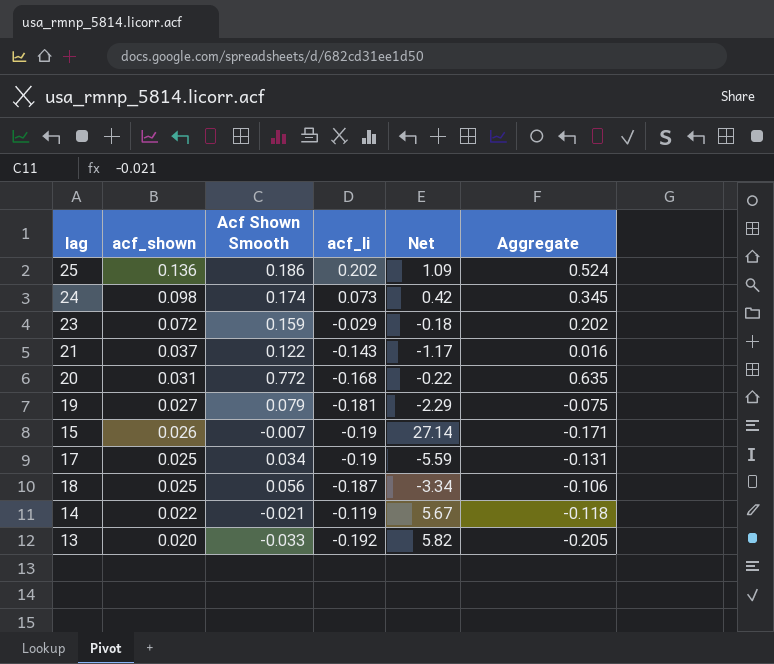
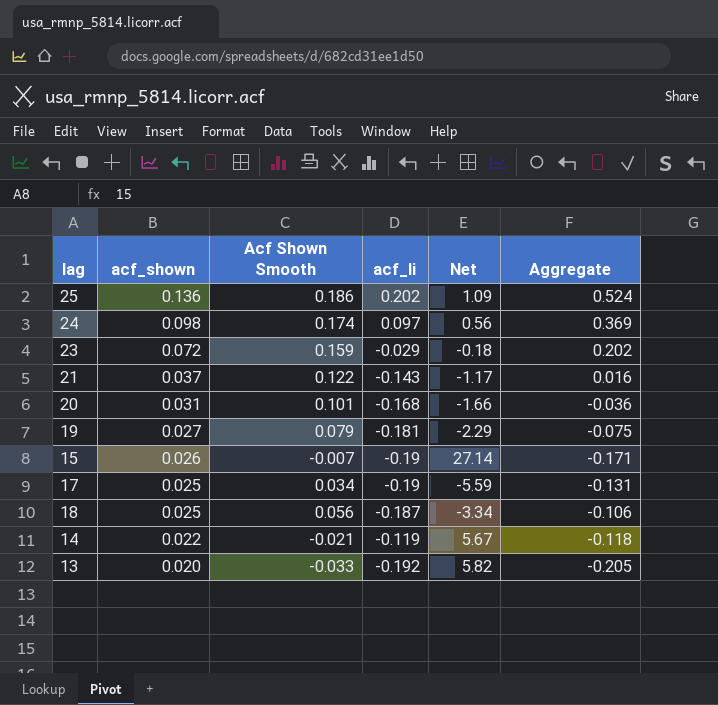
24 | acf_li: 0.073 -> 0.097
24 | Net: 0.42 -> 0.56
24 | Aggregate: 0.345 -> 0.369
20 | Acf Shown Smooth: 0.772 -> 0.101
20 | Net: -0.22 -> -1.66
20 | Aggregate: 0.635 -> -0.036

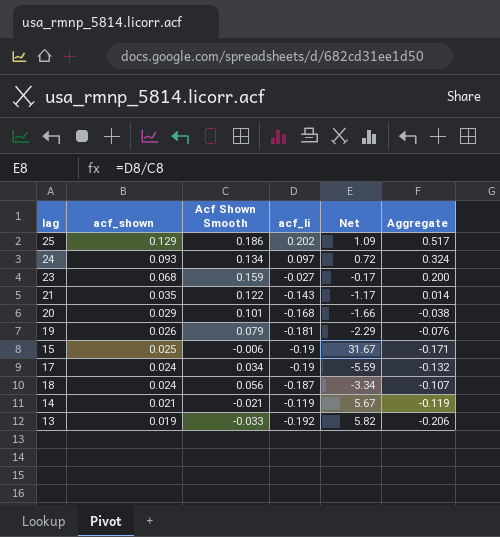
25 | acf_shown: 0.136 -> 0.129
25 | Aggregate: 0.524 -> 0.517
24 | acf_shown: 0.098 -> 0.093
24 | Acf Shown Smooth: 0.174 -> 0.134
24 | Net: 0.56 -> 0.72
24 | Aggregate: 0.369 -> 0.324
23 | acf_shown: 0.072 -> 0.068
23 | acf_li: -0.029 -> -0.027
23 | Net: -0.18 -> -0.17
23 | Aggregate: 0.202 -> 0.200
21 | acf_shown: 0.037 -> 0.035
21 | Aggregate: 0.016 -> 0.014
20 | acf_shown: 0.031 -> 0.029
20 | Aggregate: -0.036 -> -0.038
19 | acf_shown: 0.027 -> 0.026
19 | Aggregate: -0.075 -> -0.076
15 | acf_shown: 0.026 -> 0.025
15 | Acf Shown Smooth: -0.007 -> -0.006
15 | Net: 27.14 -> 31.67
17 | acf_shown: 0.025 -> 0.024
17 | Aggregate: -0.131 -> -0.132
18 | acf_shown: 0.025 -> 0.024
18 | Aggregate: -0.106 -> -0.107
14 | acf_shown: 0.022 -> 0.021
14 | Aggregate: -0.118 -> -0.119
13 | acf_shown: 0.020 -> 0.019
13 | Aggregate: -0.205 -> -0.206

